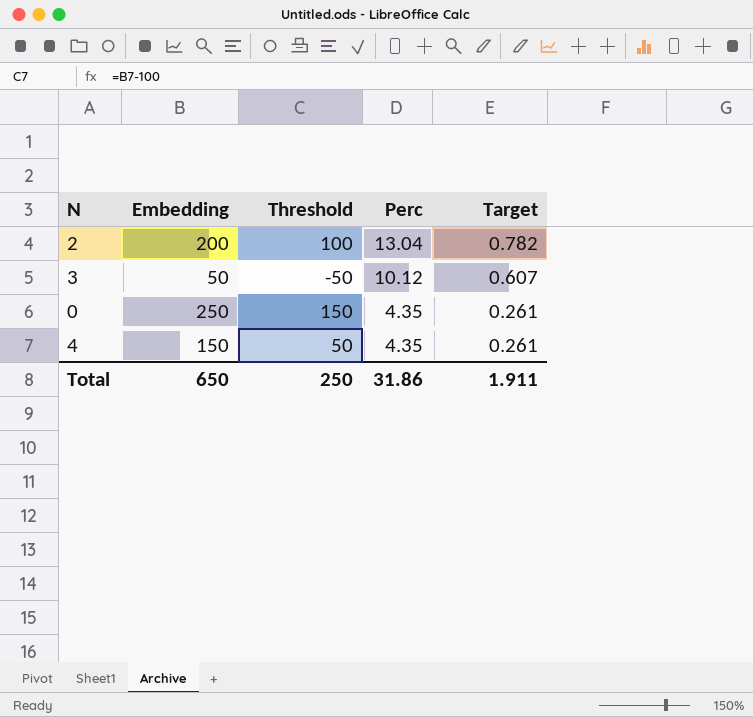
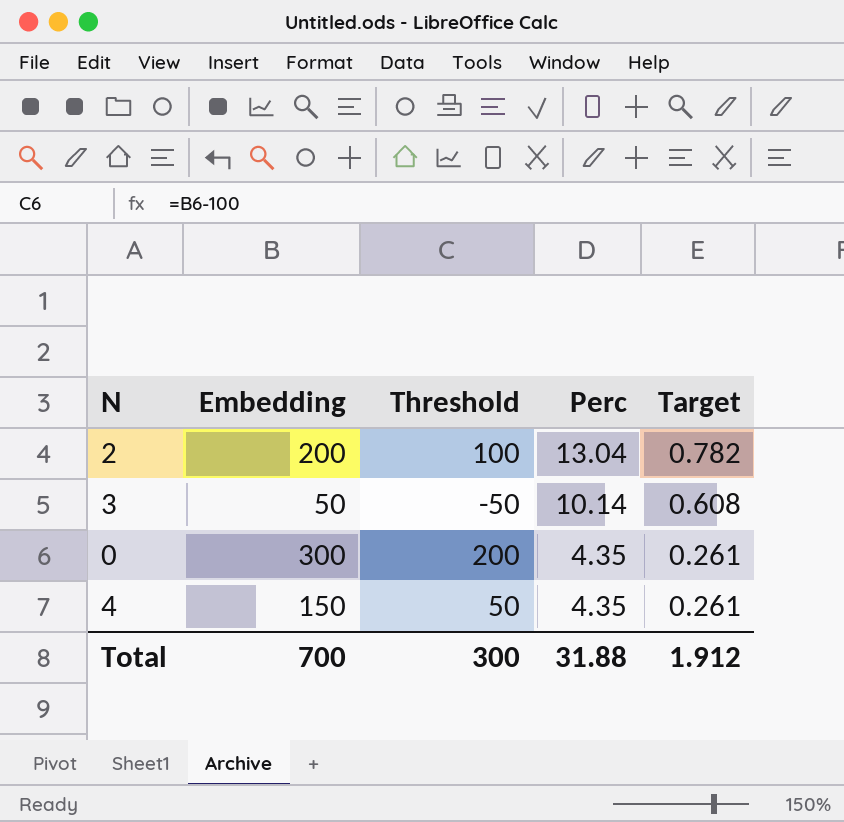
3 | Perc: 10.12 -> 10.14
3 | Target: 0.607 -> 0.608
0 | Embedding: 250 -> 300
0 | Threshold: 150 -> 200
Total | Embedding: 650 -> 700
Total | Threshold: 250 -> 300
Total | Perc: 31.86 -> 31.88
Total | Target: 1.911 -> 1.912

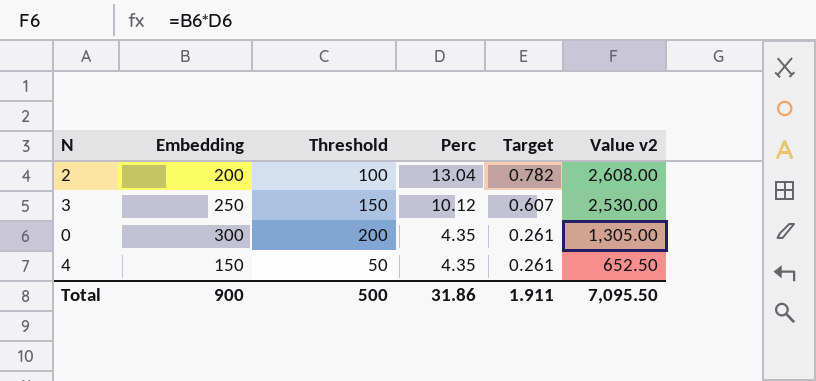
column Value v2 | formula: none -> [Embedding] * [Perc]
3 | Embedding: 50 -> 250
3 | Threshold: -50 -> 150
3 | Perc: 10.14 -> 10.12
3 | Target: 0.608 -> 0.607
Total | Embedding: 700 -> 900
Total | Threshold: 300 -> 500
Total | Perc: 31.88 -> 31.86
Total | Target: 1.912 -> 1.911

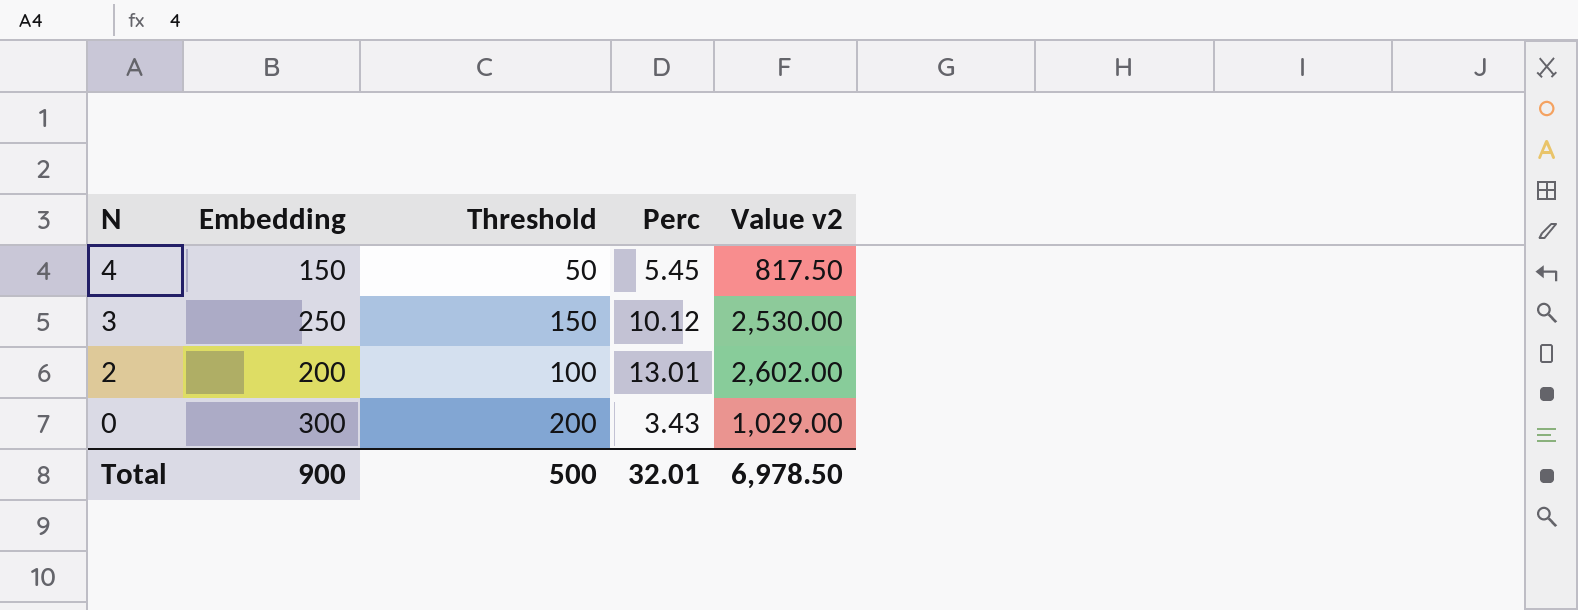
row order: Perc descending -> N descending
column Target | formula: [Perc] * 0.06 -> none
4 | Perc: 4.35 -> 5.45
4 | Value v2: 652.50 -> 817.50
2 | Perc: 13.04 -> 13.01
2 | Value v2: 2,608.00 -> 2,602.00
0 | Perc: 4.35 -> 3.43
0 | Value v2: 1,305.00 -> 1,029.00
Total | Perc: 31.86 -> 32.01
Total | Value v2: 7,095.50 -> 6,978.50

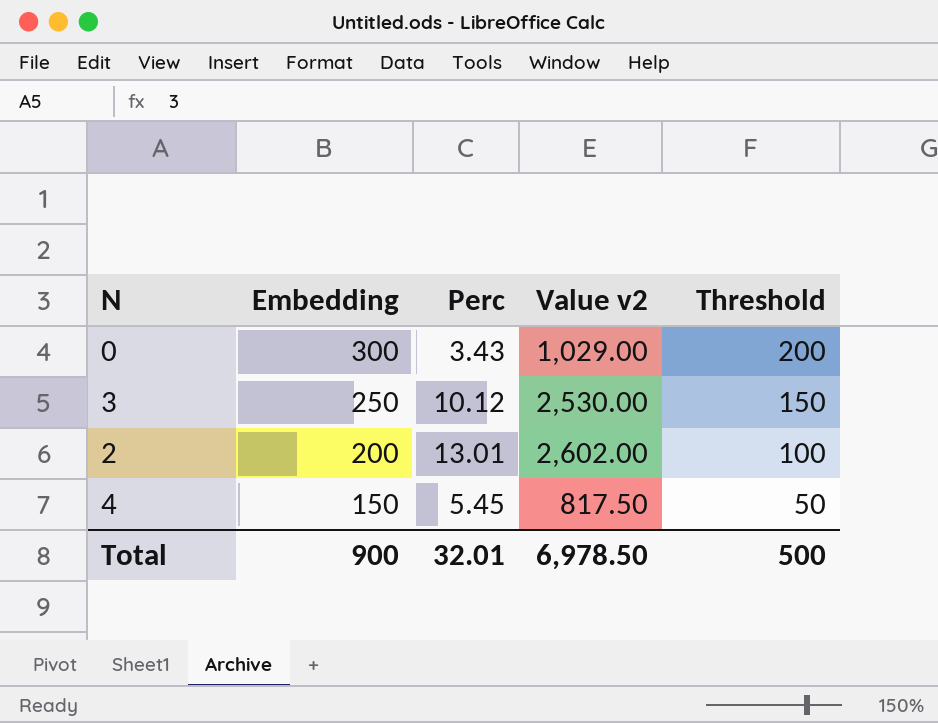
row order: N descending -> Embedding descending
column Threshold | position: 3 -> 5

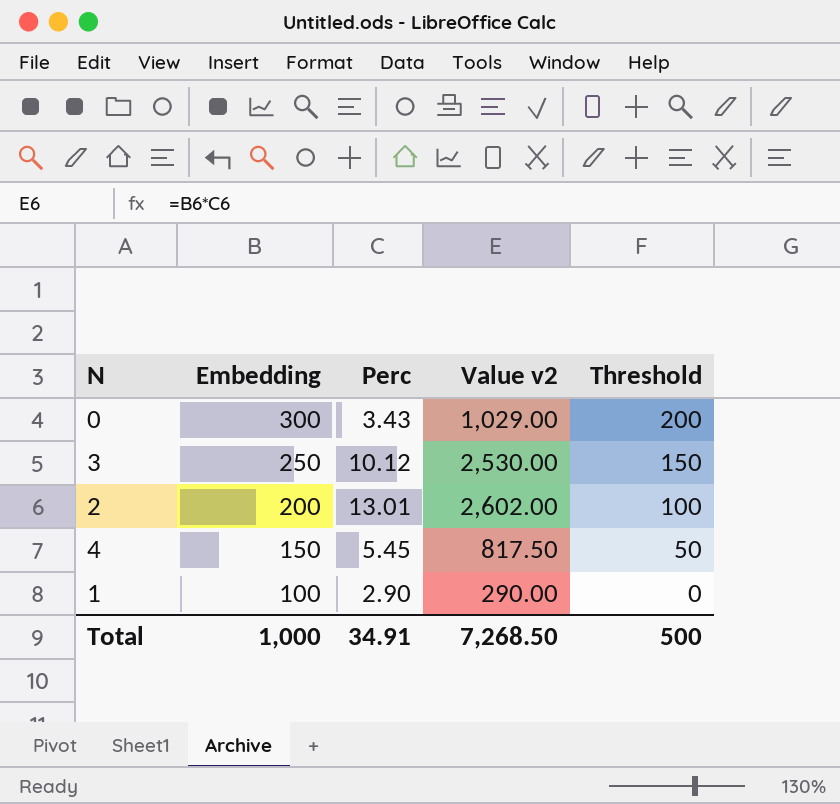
row 1: none -> 100 | 2.90 | 290.00 | 0
Total | Embedding: 900 -> 1,000
Total | Perc: 32.01 -> 34.91
Total | Value v2: 6,978.50 -> 7,268.50

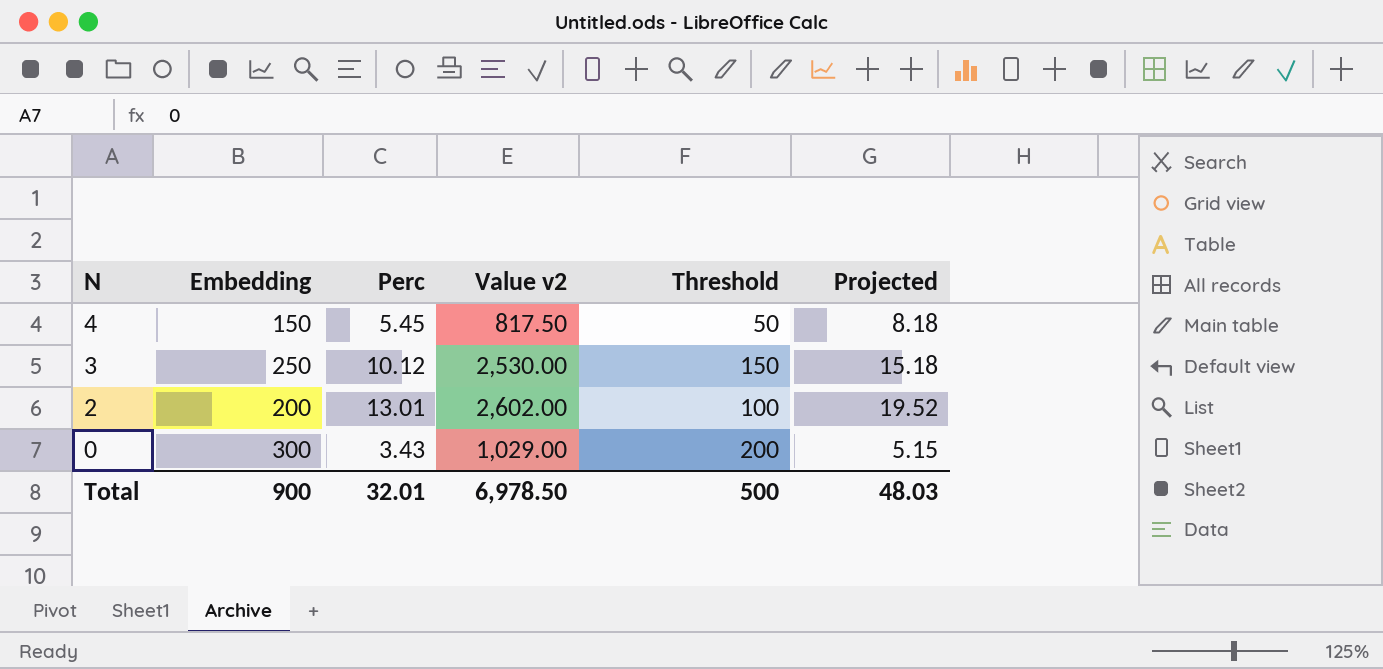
row order: Embedding descending -> N descending
column Projected | formula: none -> [Perc] * 1.5
row 1: 100 | 2.90 | 290.00 | 0 -> none
Total | Embedding: 1,000 -> 900
Total | Perc: 34.91 -> 32.01
Total | Value v2: 7,268.50 -> 6,978.50

